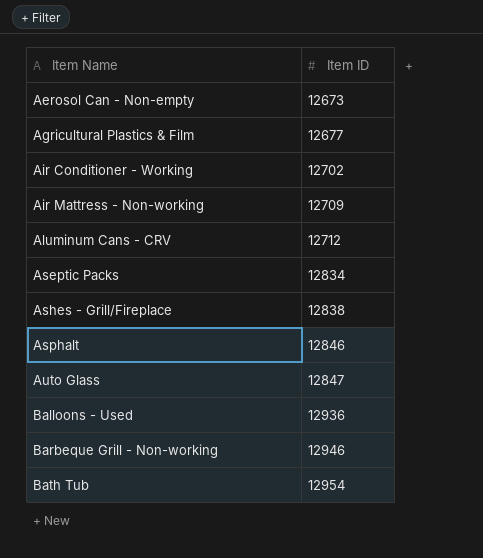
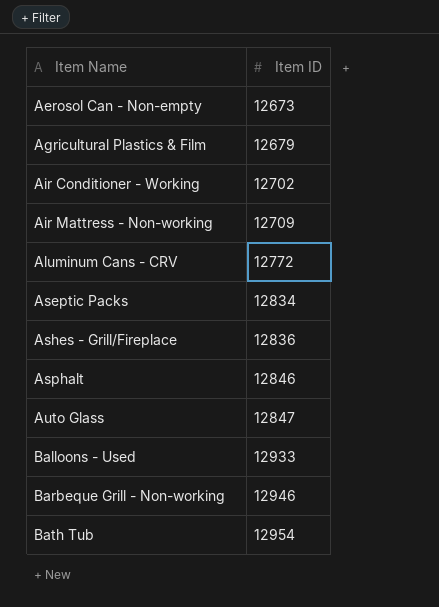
Agricultural Plastics & Film | Item ID: 12677 -> 12679
Aluminum Cans - CRV | Item ID: 12712 -> 12772
Ashes - Grill/Fireplace | Item ID: 12838 -> 12836
Balloons - Used | Item ID: 12936 -> 12933

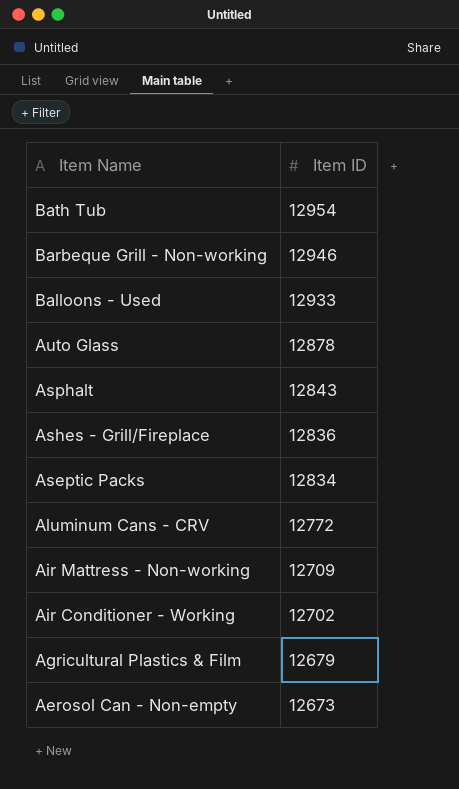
row order: Item Name ascending -> Item Name descending
Auto Glass | Item ID: 12847 -> 12878
Asphalt | Item ID: 12846 -> 12843

